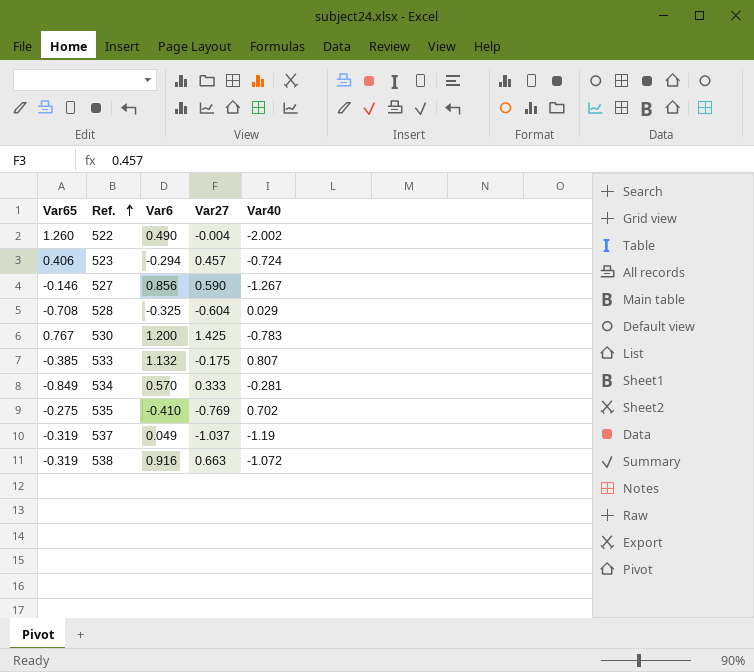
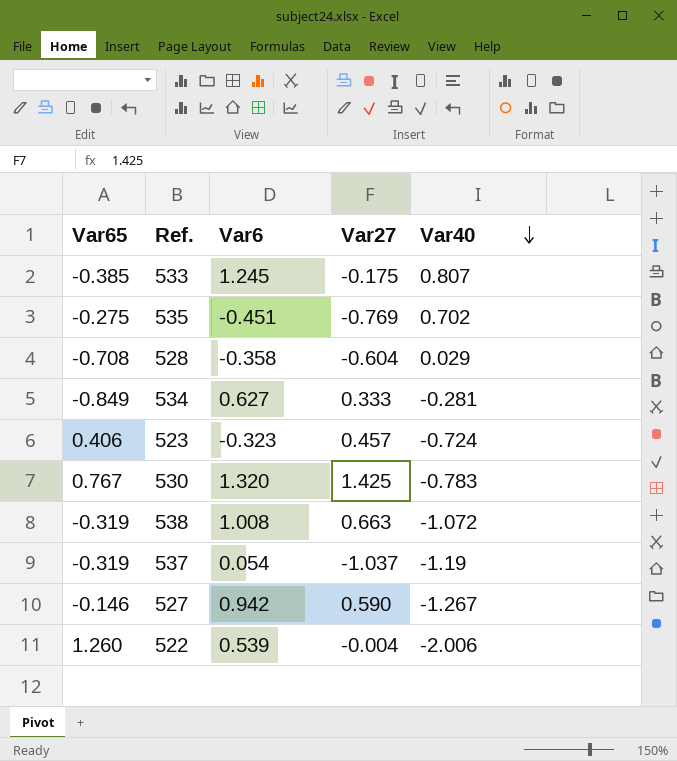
row order: Ref. ascending -> Var40 descending
533 | Var6: 1.132 -> 1.245
535 | Var6: -0.410 -> -0.451
528 | Var6: -0.325 -> -0.358
534 | Var6: 0.570 -> 0.627
523 | Var6: -0.294 -> -0.323
530 | Var6: 1.200 -> 1.320
538 | Var6: 0.916 -> 1.008
537 | Var6: 0.049 -> 0.054
527 | Var6: 0.856 -> 0.942
522 | Var6: 0.490 -> 0.539
522 | Var40: -2.002 -> -2.006

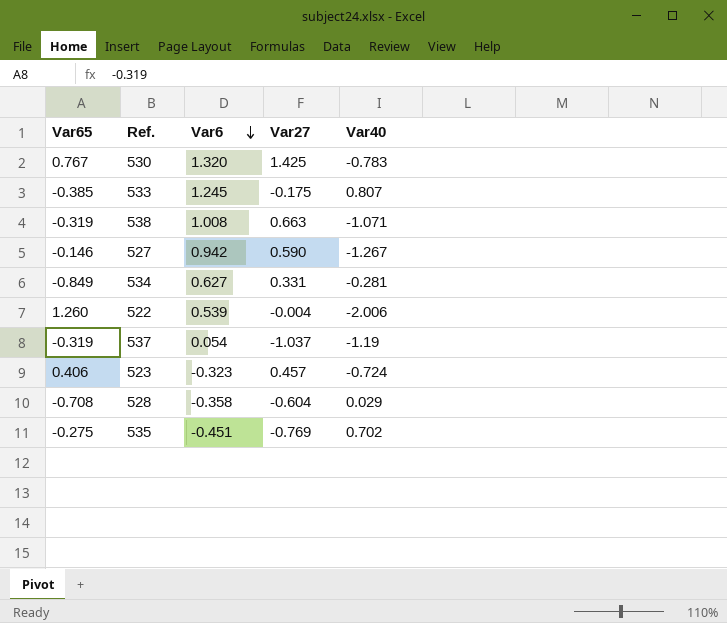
row order: Var40 descending -> Var6 descending
538 | Var40: -1.072 -> -1.071
534 | Var27: 0.333 -> 0.331

